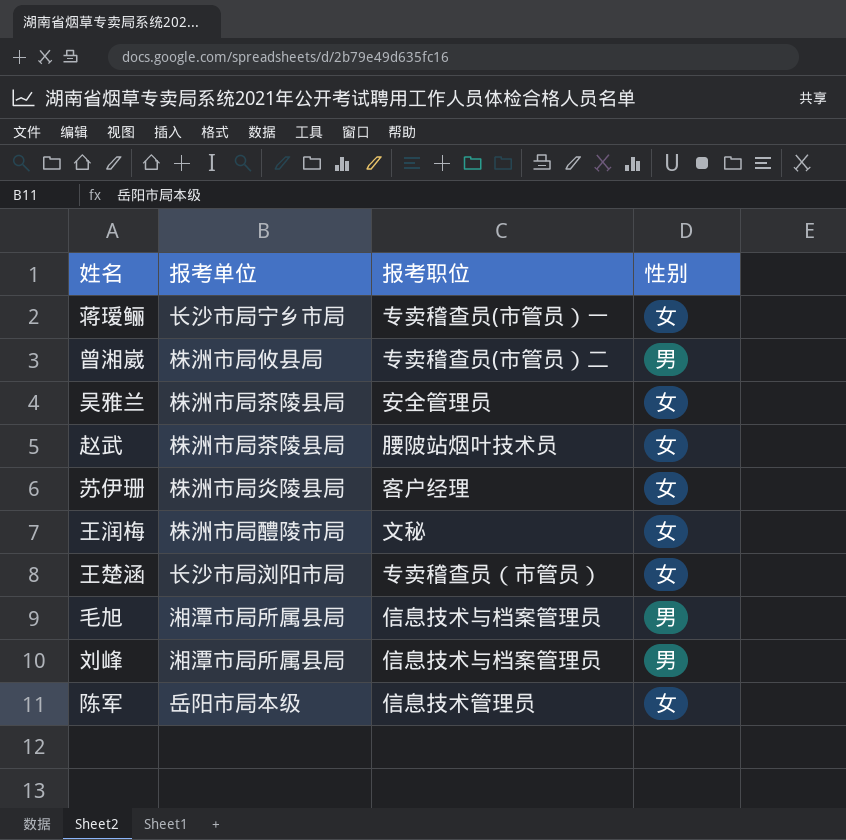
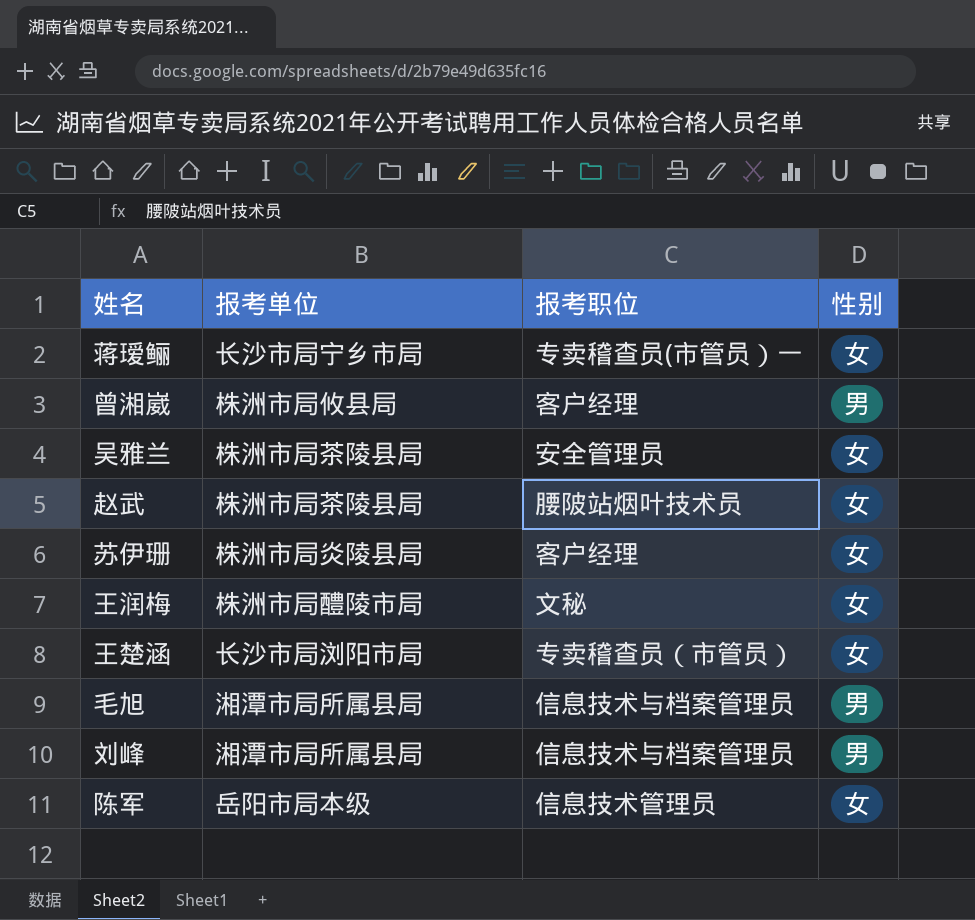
曾湘崴 | 报考职位: 专卖稽查员(市管员）二 -> 客户经理

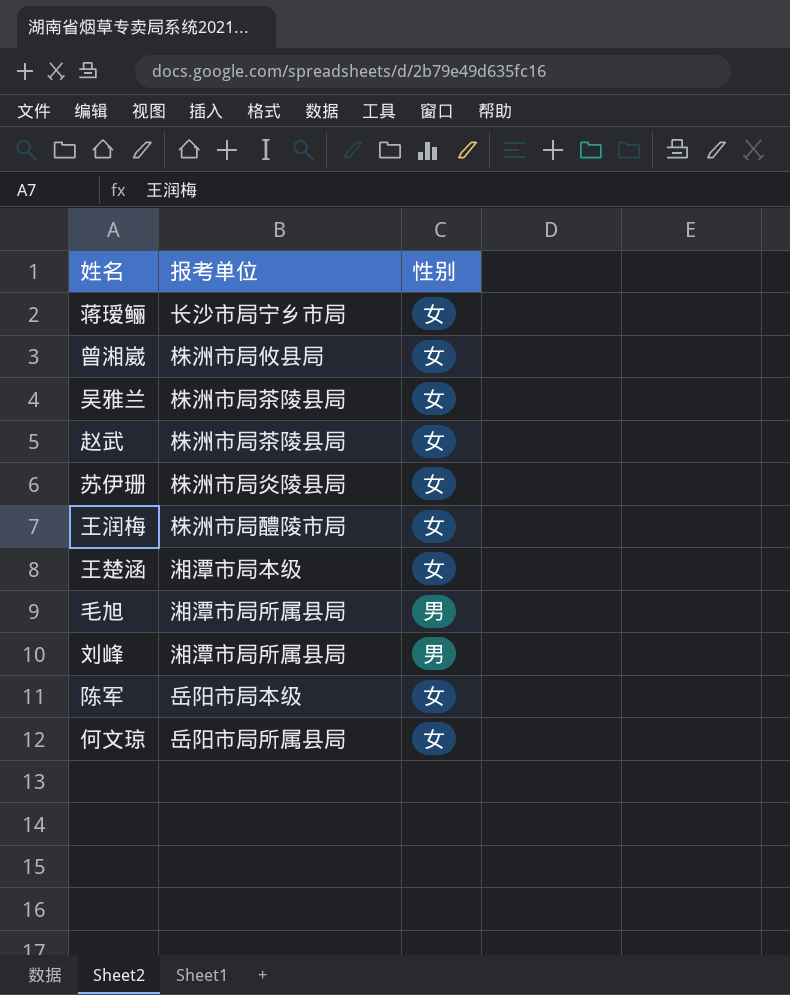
column 报考职位 | position: 3 -> none
曾湘崴 | 性别: 男 -> 女
王楚涵 | 报考单位: 长沙市局浏阳市局 -> 湘潭市局本级
row 何文琼: none -> 岳阳市局所属县局 | 女

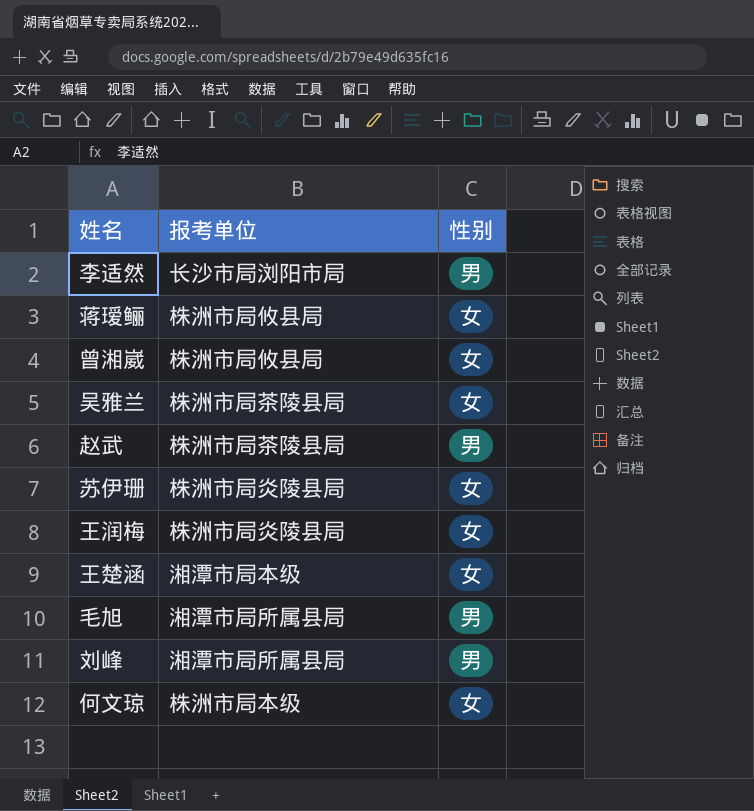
row 陈军: 岳阳市局本级 | 女 -> none
row 李适然: none -> 长沙市局浏阳市局 | 男
蒋瑷鲡 | 报考单位: 长沙市局宁乡市局 -> 株洲市局攸县局
赵武 | 性别: 女 -> 男
王润梅 | 报考单位: 株洲市局醴陵市局 -> 株洲市局炎陵县局
何文琼 | 报考单位: 岳阳市局所属县局 -> 株洲市局本级

